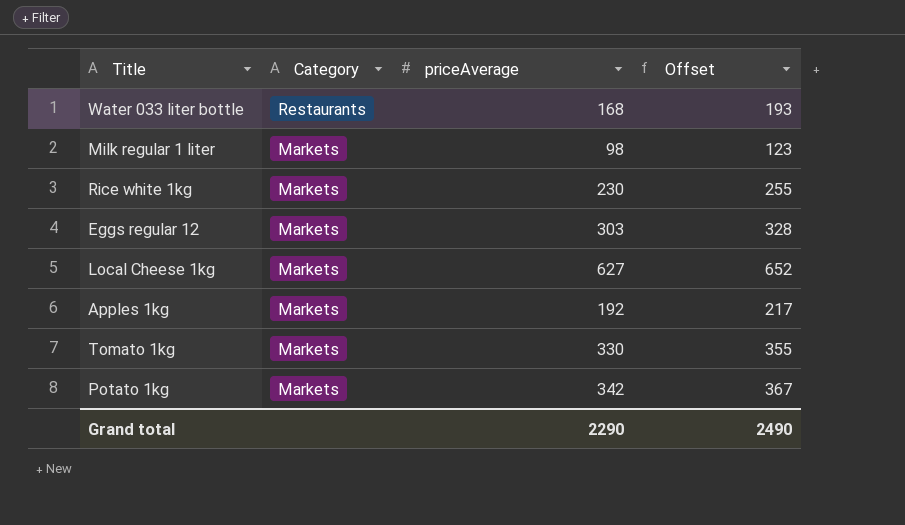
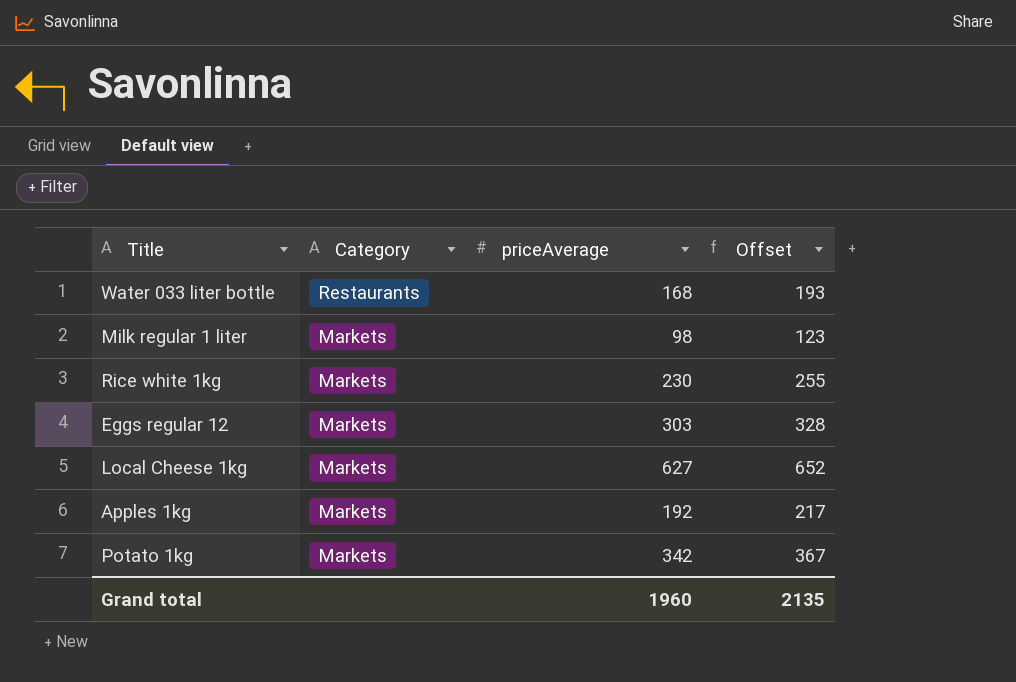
row Tomato 1kg: Markets | 330 | 355 -> none
Grand total | priceAverage: 2290 -> 1960
Grand total | Offset: 2490 -> 2135

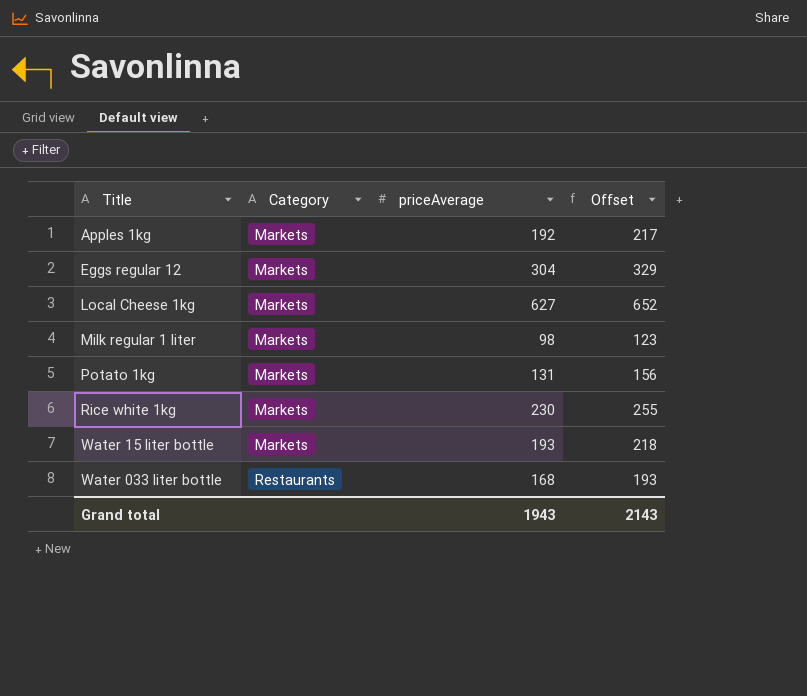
row order: Category descending -> Title ascending
Eggs regular 12 | priceAverage: 303 -> 304
Eggs regular 12 | Offset: 328 -> 329
Potato 1kg | priceAverage: 342 -> 131
Potato 1kg | Offset: 367 -> 156
row Water 15 liter bottle: none -> Markets | 193 | 218
Grand total | priceAverage: 1960 -> 1943
Grand total | Offset: 2135 -> 2143

